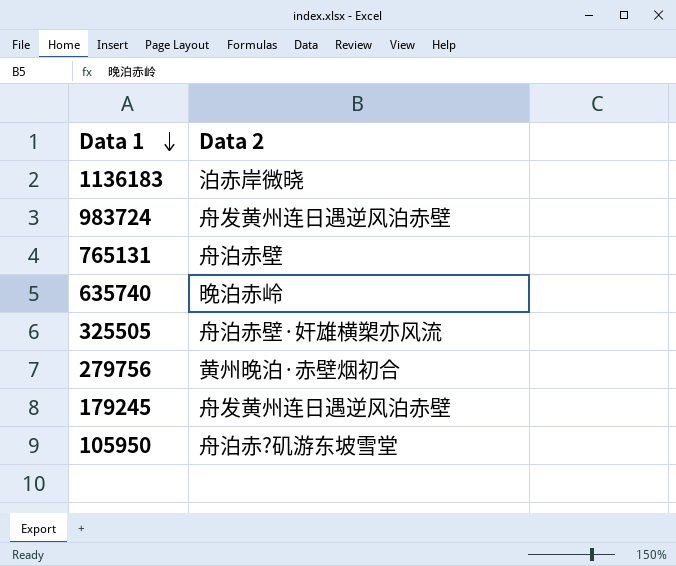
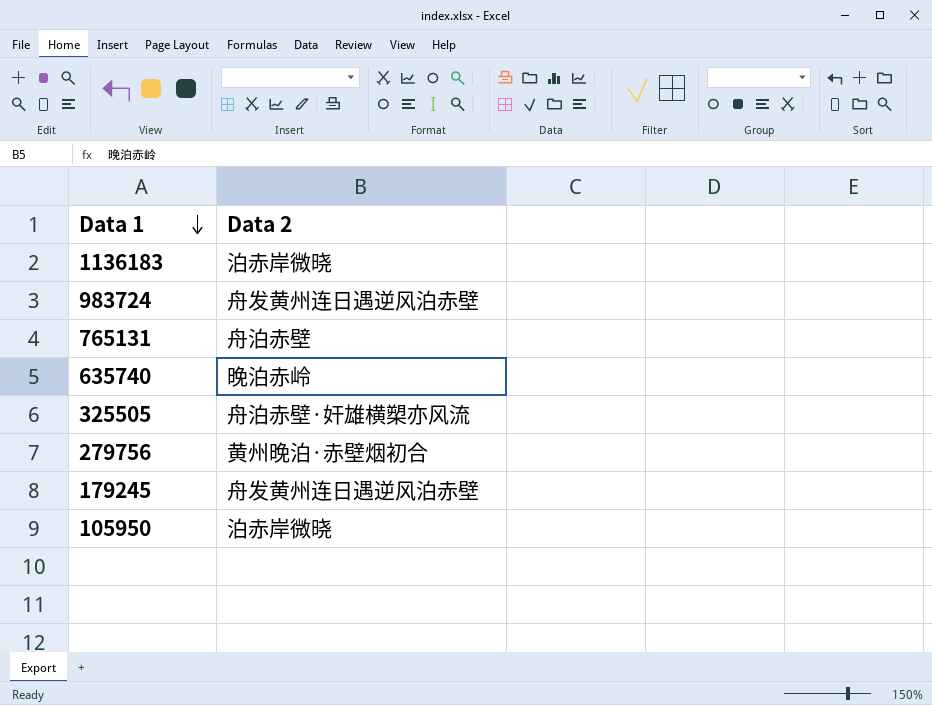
105950 | Data 2: 舟泊赤?矶游东坡雪堂 -> 泊赤岸微晓

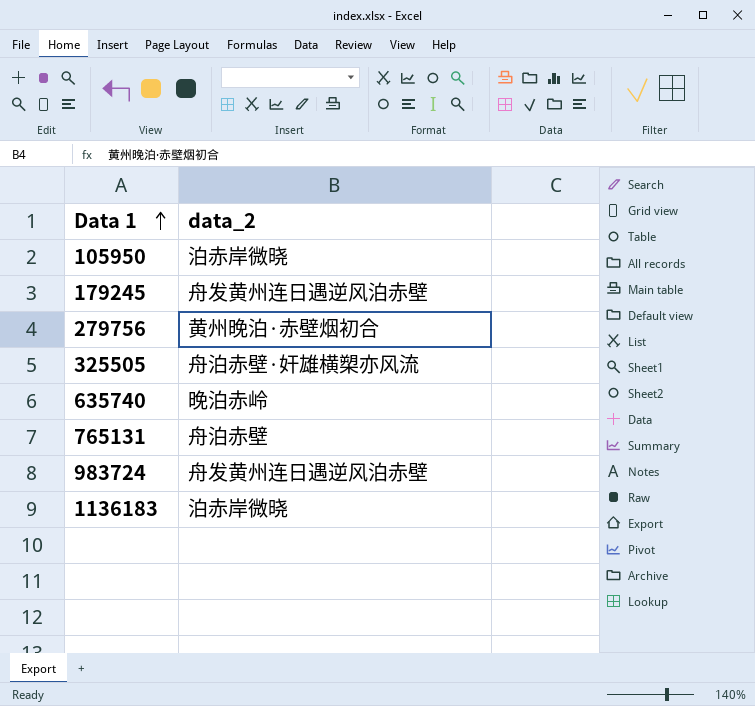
row order: Data 1 descending -> Data 1 ascending
column name: Data 2 -> data_2

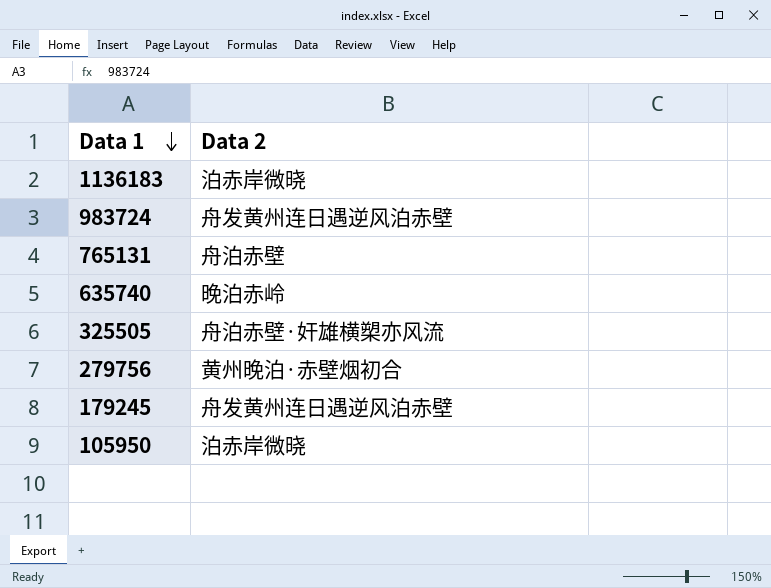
row order: Data 1 ascending -> Data 1 descending
column name: data_2 -> Data 2

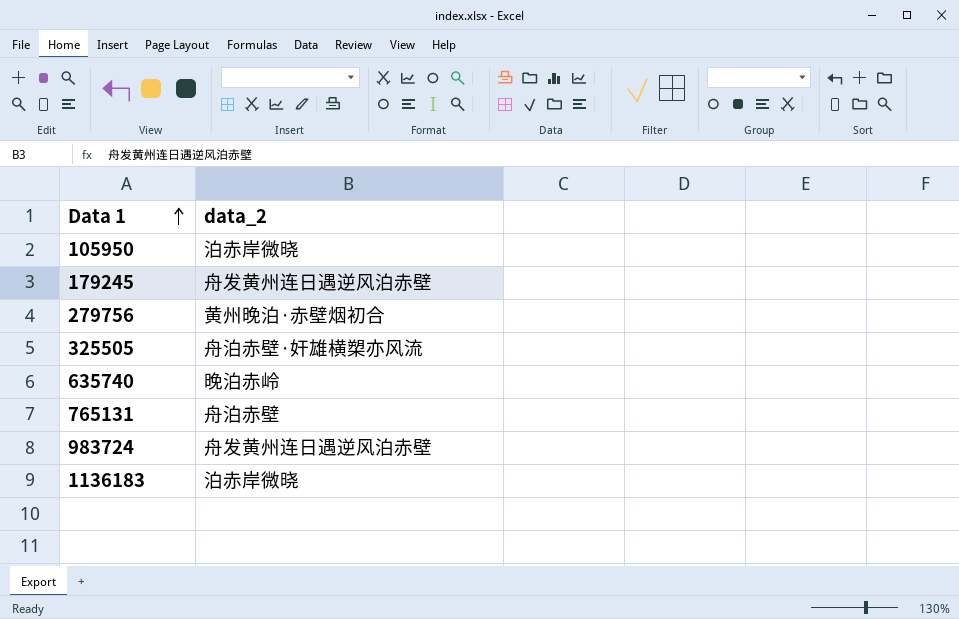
row order: Data 1 descending -> Data 1 ascending
column name: Data 2 -> data_2

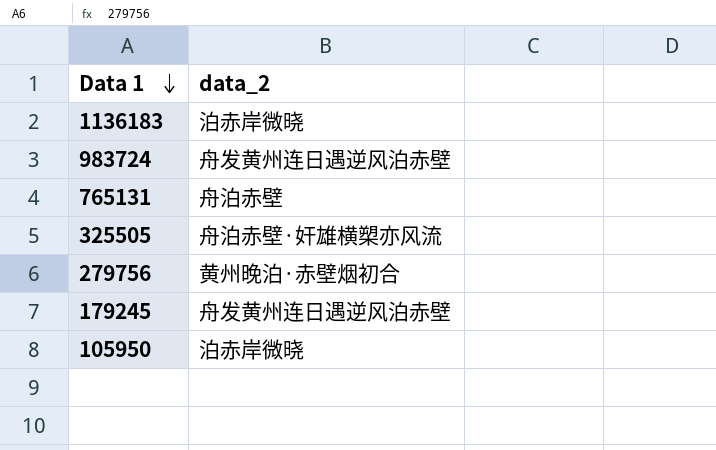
row order: Data 1 ascending -> Data 1 descending
row 635740: 晚泊赤岭 -> none

